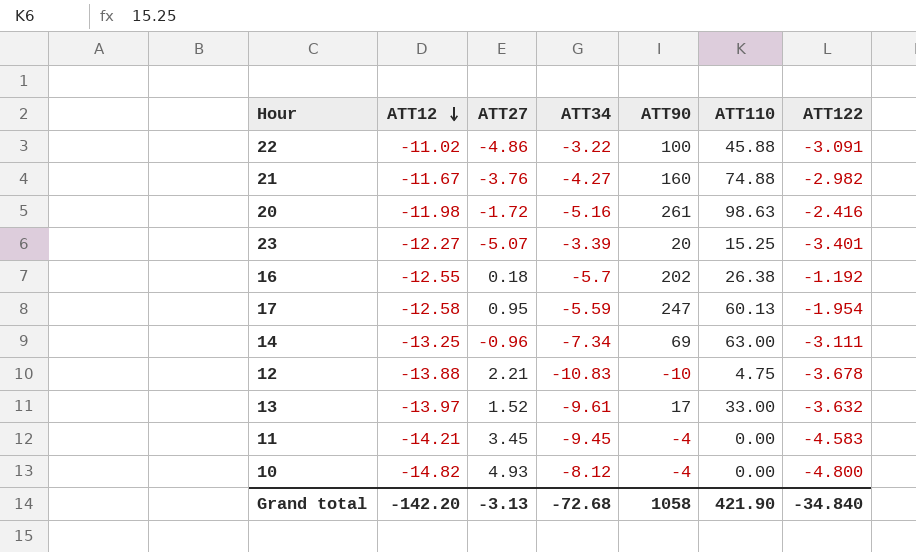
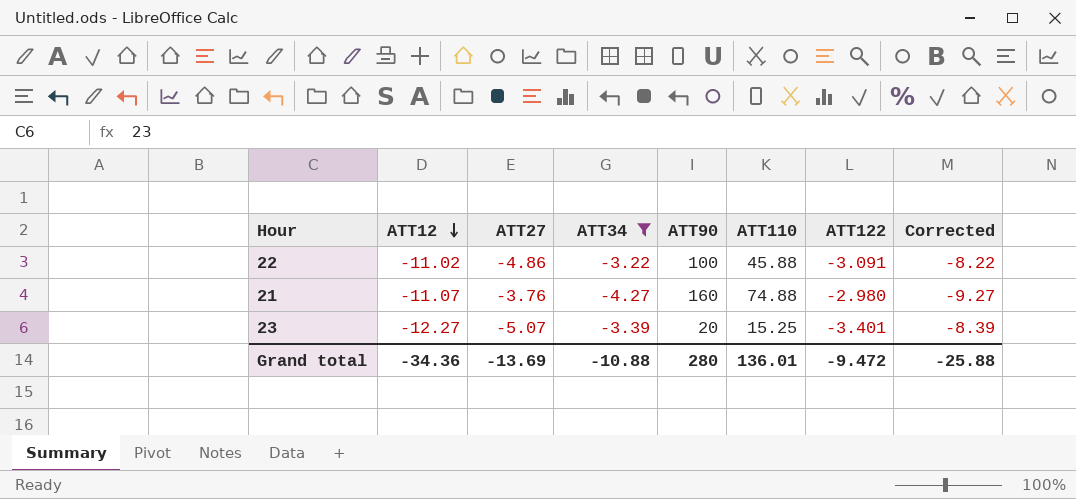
filter: none -> ATT34 >= -4.27
column Corrected | formula: none -> [ATT34] - 5
21 | ATT12: -11.67 -> -11.07
21 | ATT122: -2.982 -> -2.980
Grand total | ATT12: -142.20 -> -34.36
Grand total | ATT27: -3.13 -> -13.69
Grand total | ATT34: -72.68 -> -10.88
Grand total | ATT90: 1058 -> 280
Grand total | ATT110: 421.90 -> 136.01
Grand total | ATT122: -34.840 -> -9.472

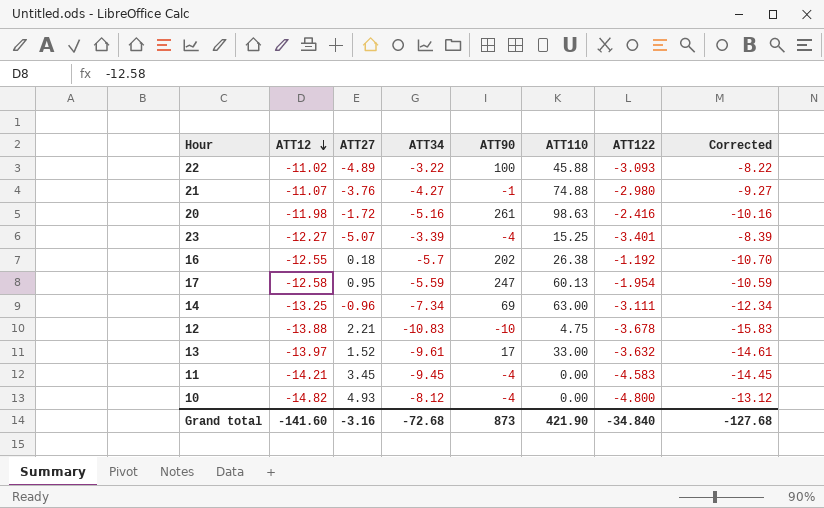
filter: ATT34 >= -4.27 -> none
22 | ATT27: -4.86 -> -4.89
22 | ATT122: -3.091 -> -3.093
21 | ATT90: 160 -> -1
23 | ATT90: 20 -> -4
Grand total | ATT12: -34.36 -> -141.60
Grand total | ATT27: -13.69 -> -3.16
Grand total | ATT34: -10.88 -> -72.68
Grand total | ATT90: 280 -> 873
Grand total | ATT110: 136.01 -> 421.90
Grand total | ATT122: -9.472 -> -34.840
Grand total | Corrected: -25.88 -> -127.68

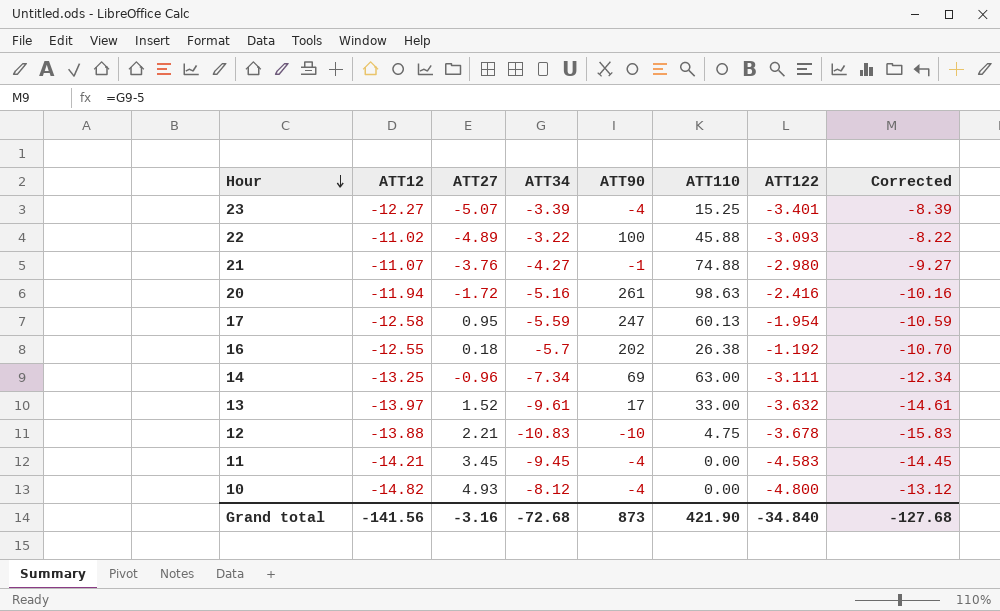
row order: ATT12 descending -> Hour descending
20 | ATT12: -11.98 -> -11.94
Grand total | ATT12: -141.60 -> -141.56

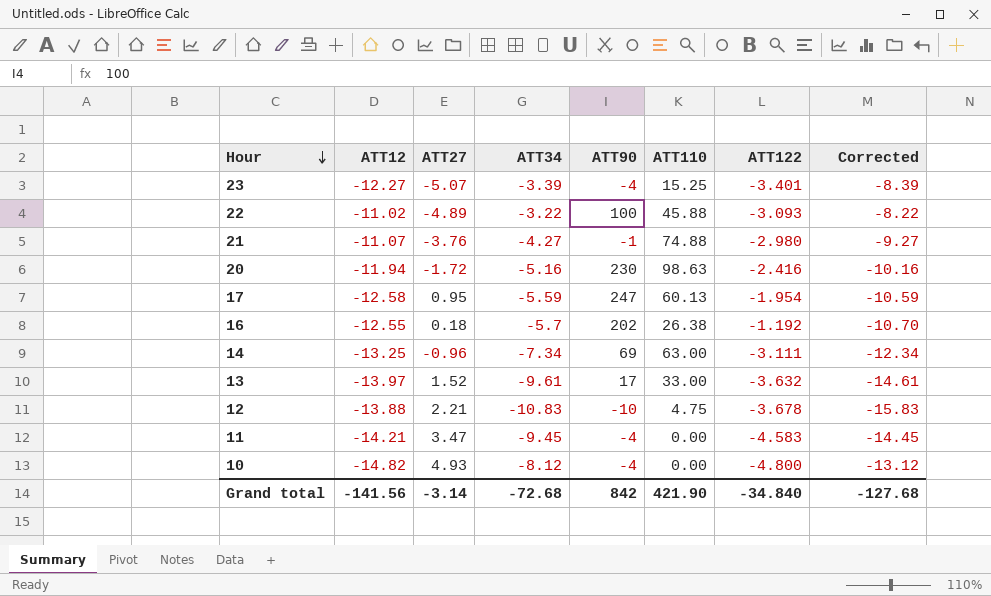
20 | ATT90: 261 -> 230
11 | ATT27: 3.45 -> 3.47
Grand total | ATT27: -3.16 -> -3.14
Grand total | ATT90: 873 -> 842

